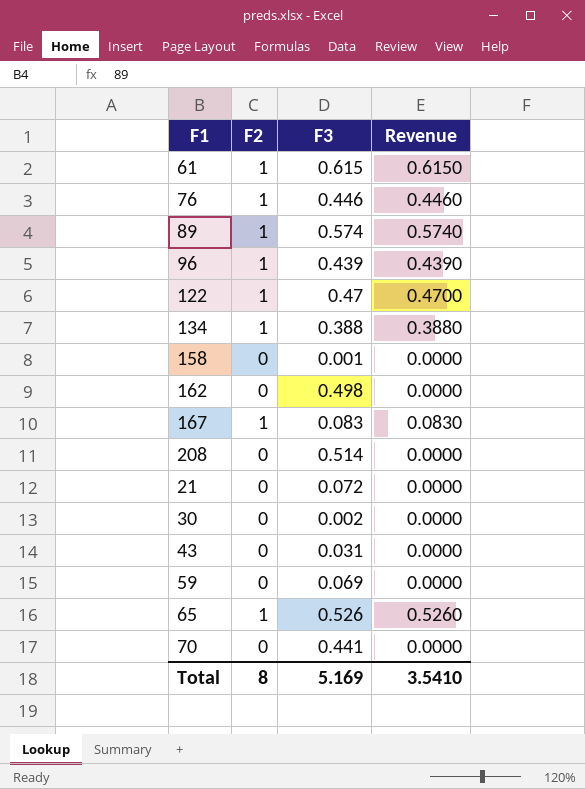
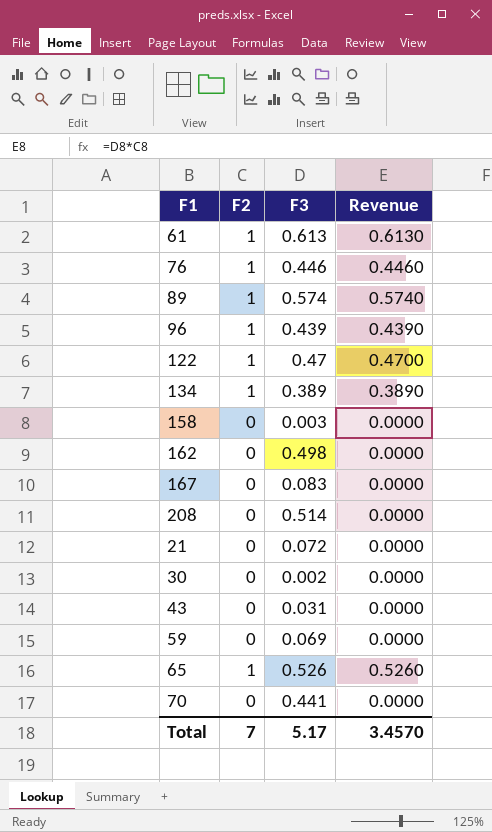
61 | F3: 0.615 -> 0.613
61 | Revenue: 0.6150 -> 0.6130
134 | F3: 0.388 -> 0.389
134 | Revenue: 0.3880 -> 0.3890
158 | F3: 0.001 -> 0.003
167 | F2: 1 -> 0
167 | Revenue: 0.0830 -> 0.0000
Total | F2: 8 -> 7
Total | F3: 5.169 -> 5.17
Total | Revenue: 3.5410 -> 3.4570

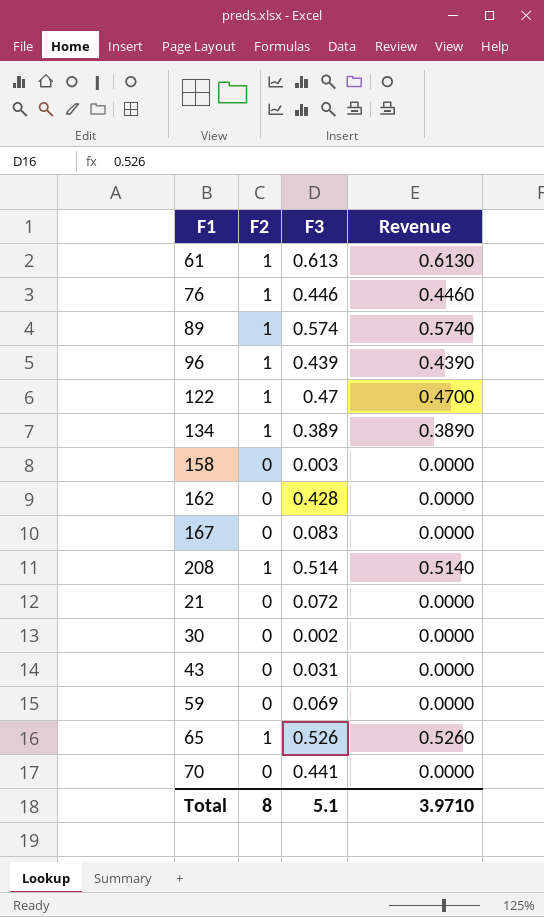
162 | F3: 0.498 -> 0.428
208 | F2: 0 -> 1
208 | Revenue: 0.0000 -> 0.5140
Total | F2: 7 -> 8
Total | F3: 5.17 -> 5.1
Total | Revenue: 3.4570 -> 3.9710

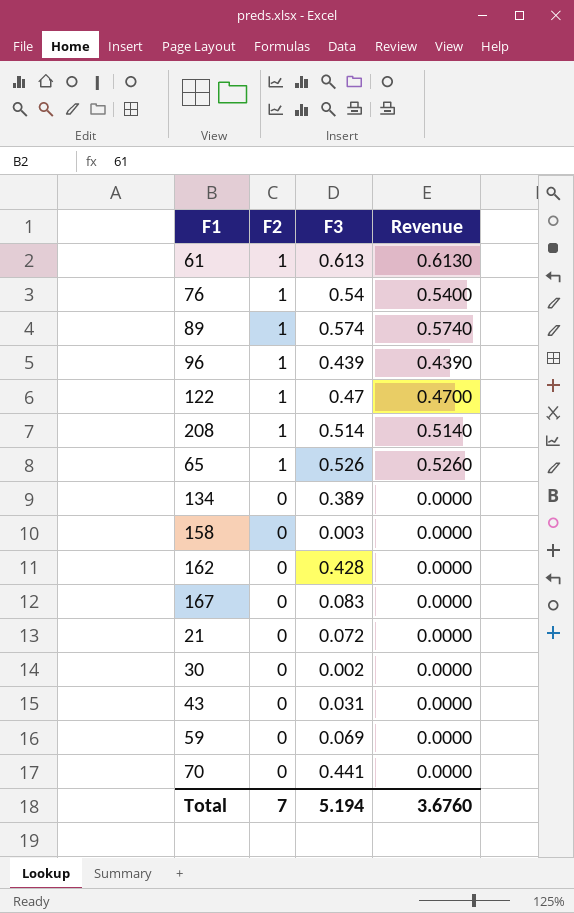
row order: none -> F2 descending
76 | F3: 0.446 -> 0.54
76 | Revenue: 0.4460 -> 0.5400
134 | F2: 1 -> 0
134 | Revenue: 0.3890 -> 0.0000
Total | F2: 8 -> 7
Total | F3: 5.1 -> 5.194
Total | Revenue: 3.9710 -> 3.6760

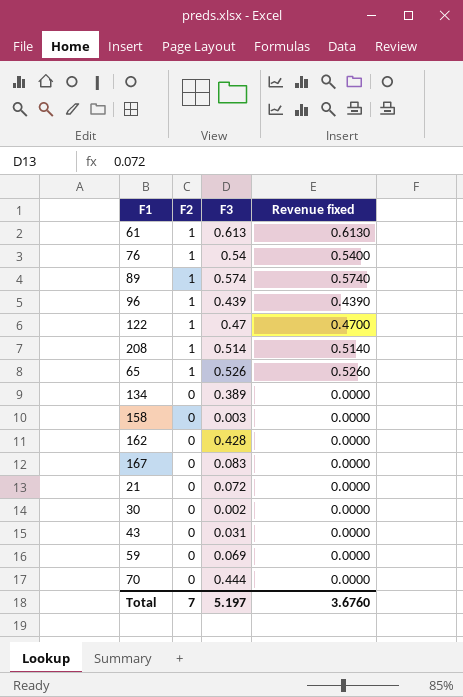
column name: Revenue -> Revenue fixed
70 | F3: 0.441 -> 0.444
Total | F3: 5.194 -> 5.197

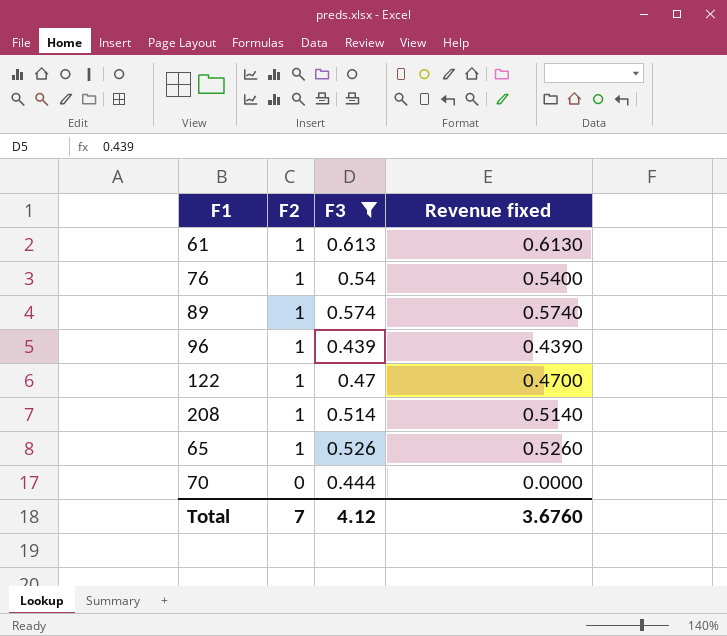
filter: none -> F3 >= 0.439
Total | F3: 5.197 -> 4.12

